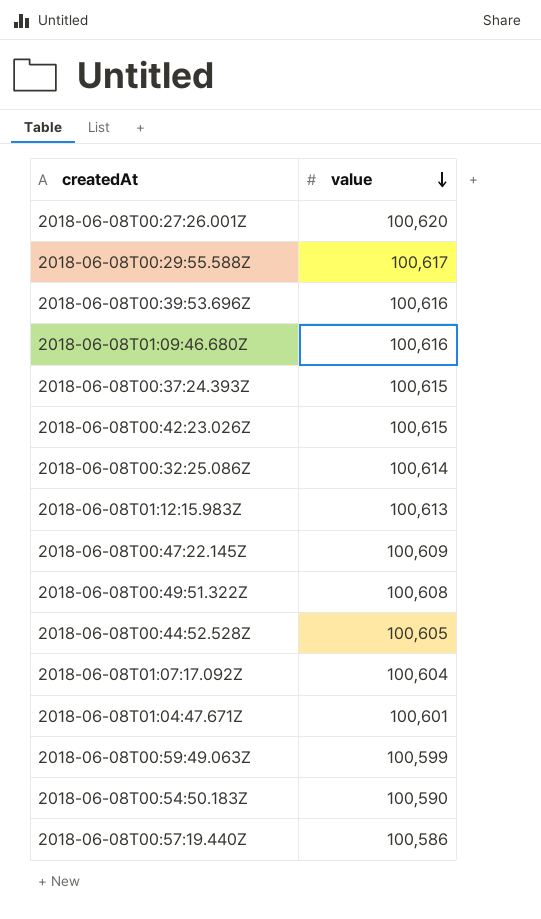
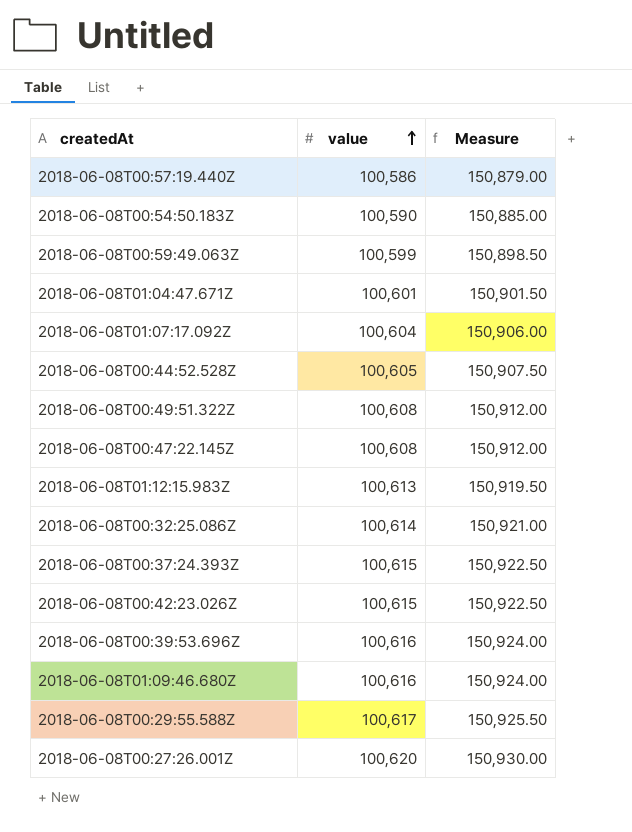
row order: value descending -> value ascending
column Measure | formula: none -> [value] * 1.5
2018-06-08T00:47:22.145Z | value: 100,609 -> 100,608

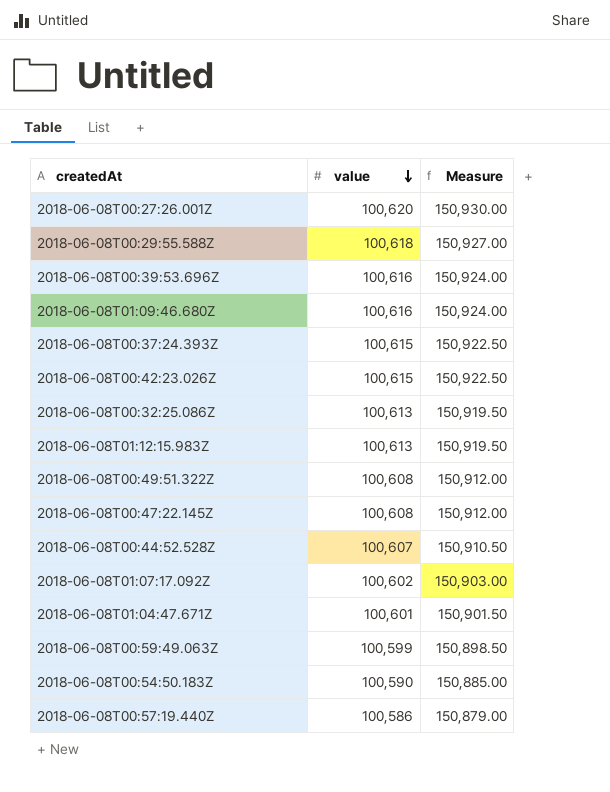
row order: value ascending -> value descending
2018-06-08T00:29:55.588Z | value: 100,617 -> 100,618
2018-06-08T00:29:55.588Z | Measure: 150,925.50 -> 150,927.00
2018-06-08T00:32:25.086Z | value: 100,614 -> 100,613
2018-06-08T00:32:25.086Z | Measure: 150,921.00 -> 150,919.50
2018-06-08T00:44:52.528Z | value: 100,605 -> 100,607
2018-06-08T00:44:52.528Z | Measure: 150,907.50 -> 150,910.50
2018-06-08T01:07:17.092Z | value: 100,604 -> 100,602
2018-06-08T01:07:17.092Z | Measure: 150,906.00 -> 150,903.00

